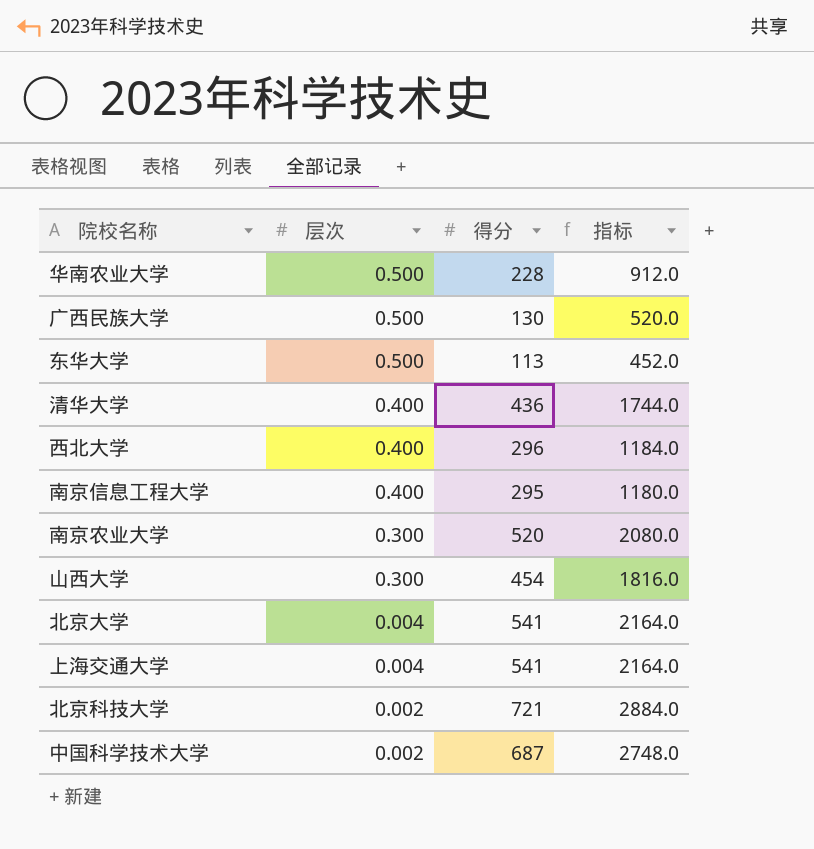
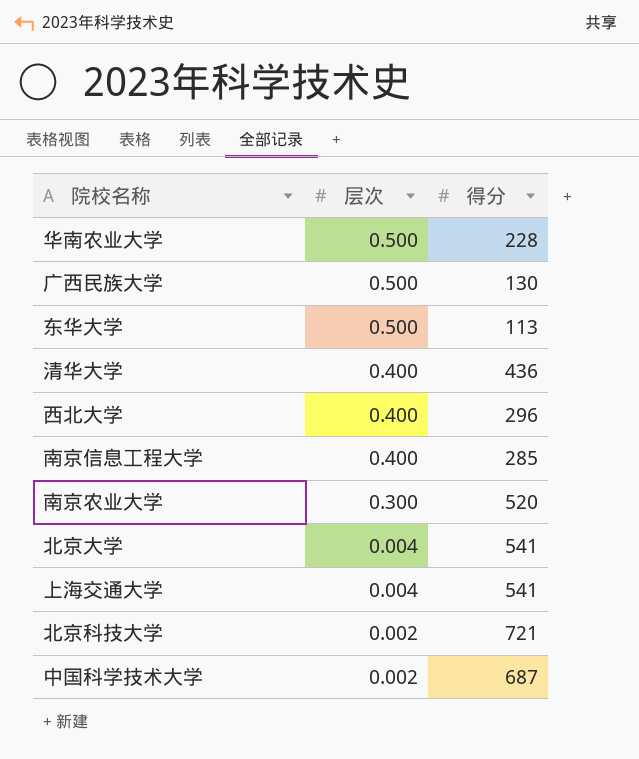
column 指标 | formula: [得分] * 4 -> none
row 山西大学: 0.300 | 454 | 1816.0 -> none
南京信息工程大学 | 得分: 295 -> 285

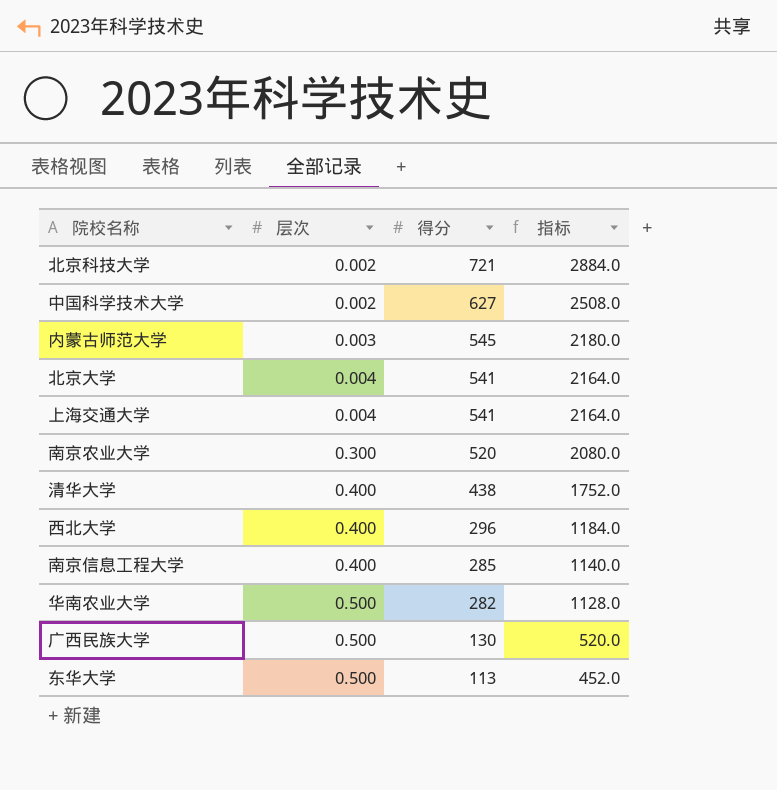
row order: 层次 descending -> 层次 ascending
column 指标 | formula: none -> [得分] * 4
中国科学技术大学 | 得分: 687 -> 627
row 内蒙古师范大学: none -> 0.003 | 545 | 2180.0
清华大学 | 得分: 436 -> 438
华南农业大学 | 得分: 228 -> 282

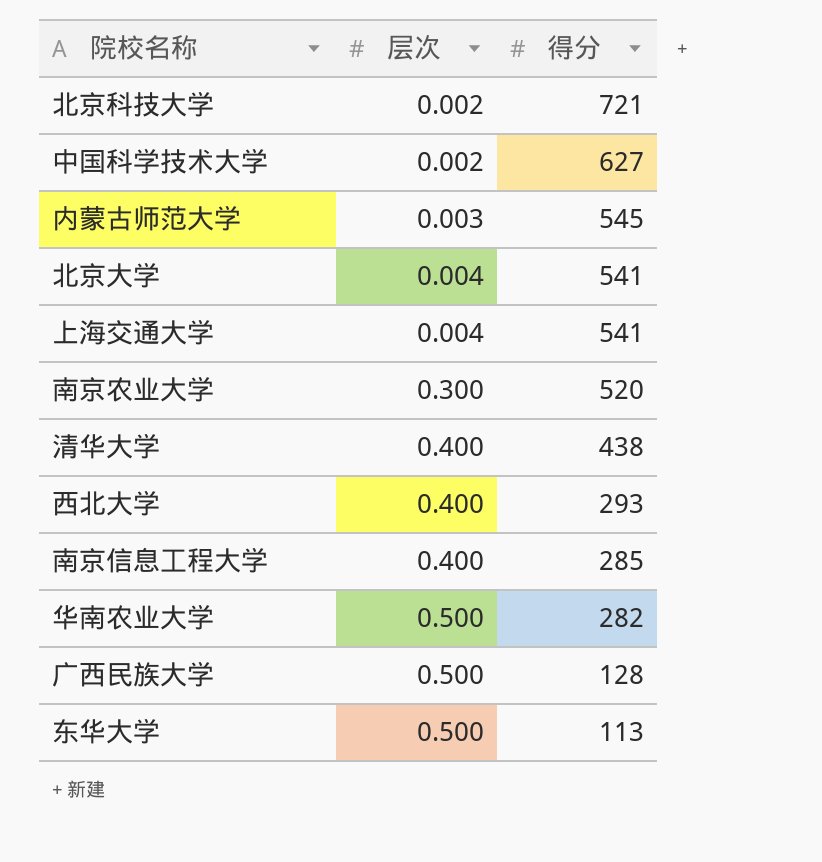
column 指标 | formula: [得分] * 4 -> none
西北大学 | 得分: 296 -> 293
广西民族大学 | 得分: 130 -> 128

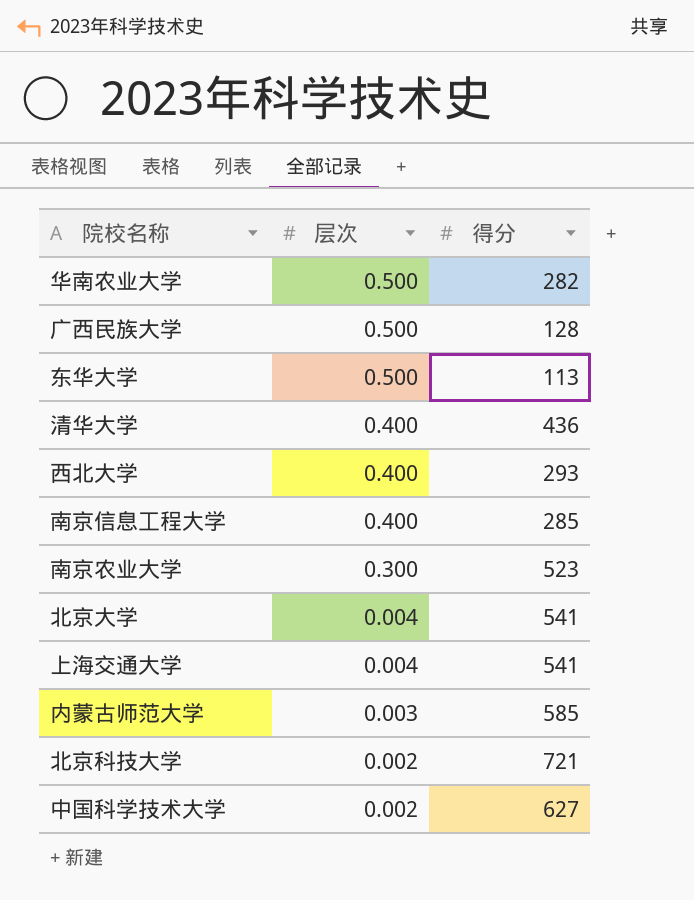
row order: 层次 ascending -> 层次 descending
清华大学 | 得分: 438 -> 436
南京农业大学 | 得分: 520 -> 523
内蒙古师范大学 | 得分: 545 -> 585

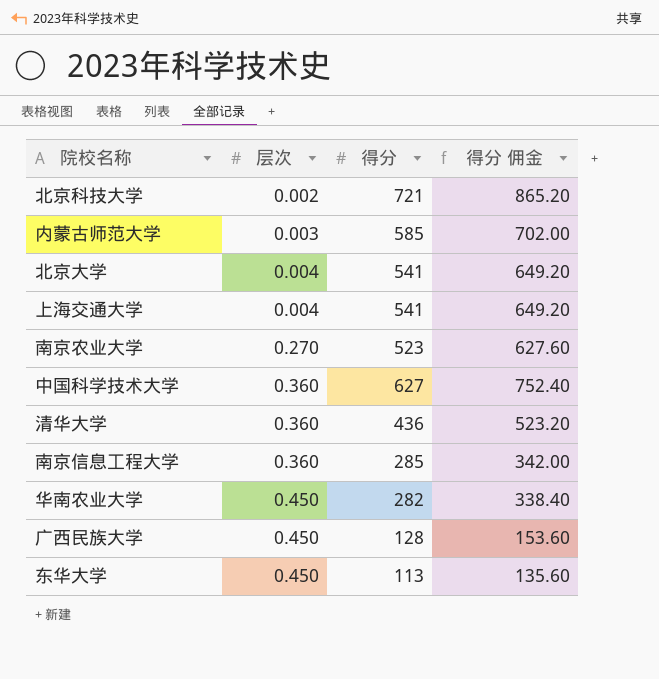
row order: 层次 descending -> 层次 ascending
column 得分 佣金 | formula: none -> [得分] * 1.2
row 西北大学: 0.400 | 293 -> none
南京农业大学 | 层次: 0.300 -> 0.270
中国科学技术大学 | 层次: 0.002 -> 0.360
清华大学 | 层次: 0.400 -> 0.360
南京信息工程大学 | 层次: 0.400 -> 0.360
华南农业大学 | 层次: 0.500 -> 0.450
广西民族大学 | 层次: 0.500 -> 0.450
东华大学 | 层次: 0.500 -> 0.450

